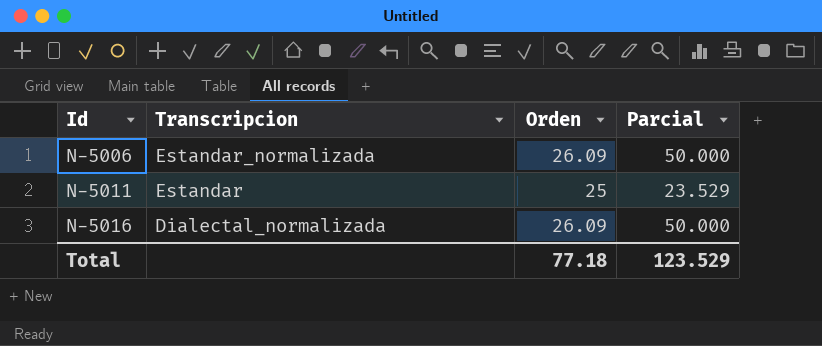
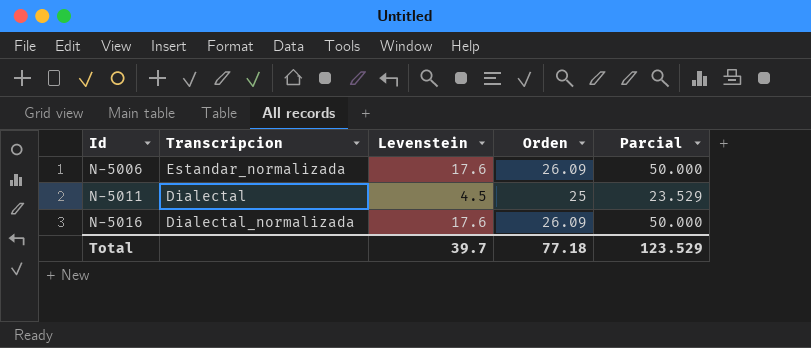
column Levenstein | position: none -> 3
N-5011 | Transcripcion: Estandar -> Dialectal

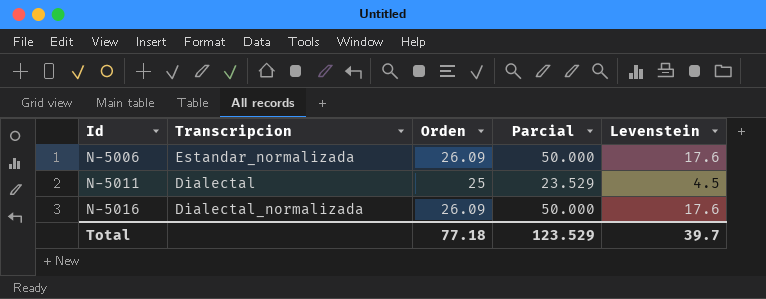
column Levenstein | position: 3 -> 5

